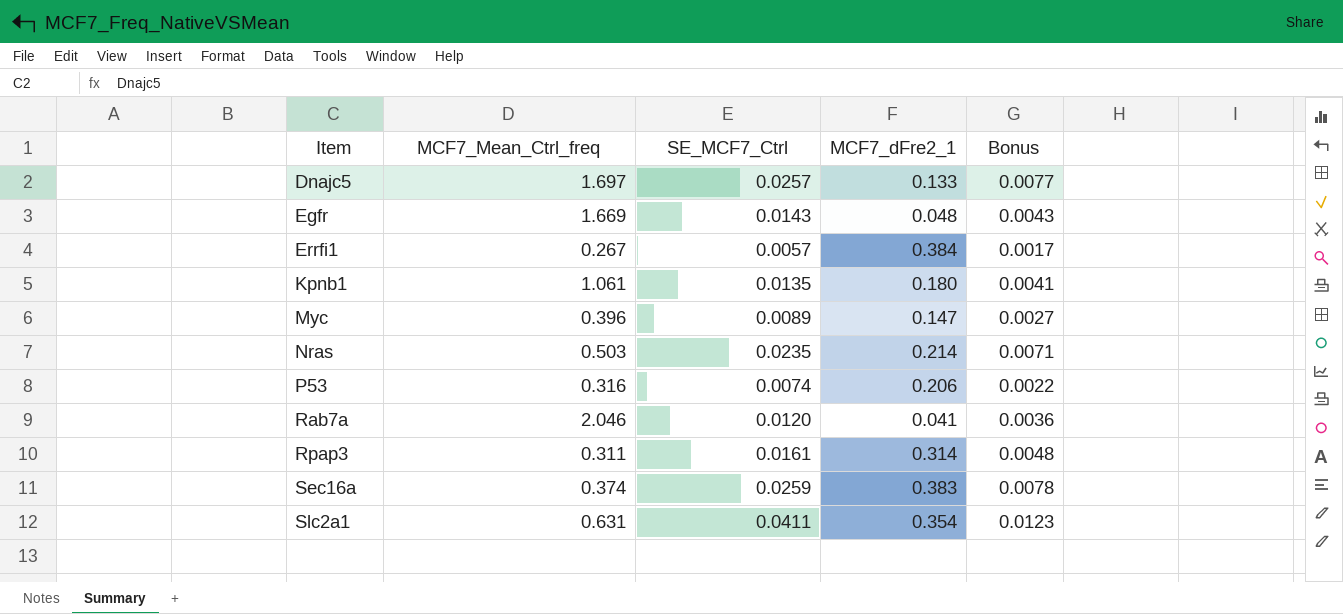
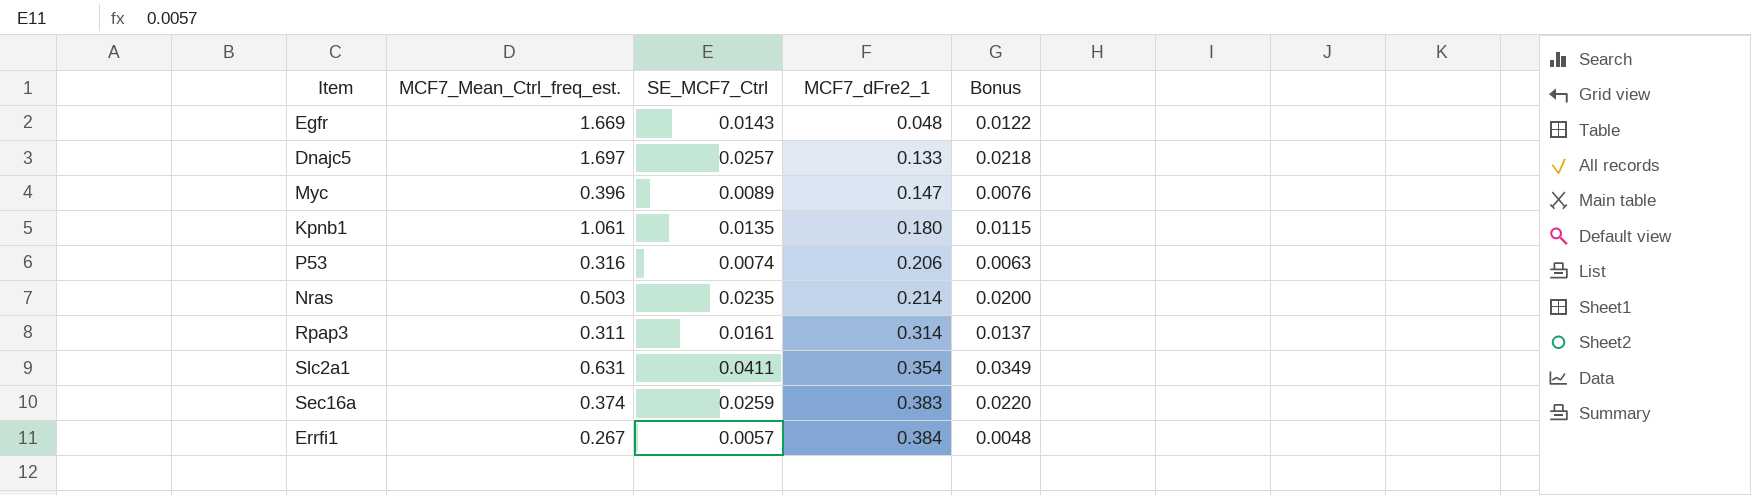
row order: Item ascending -> MCF7_dFre2_1 ascending
column name: MCF7_Mean_Ctrl_freq -> MCF7_Mean_Ctrl_freq_est.
column Bonus | formula: [SE_MCF7_Ctrl] * 0.3 -> [SE_MCF7_Ctrl] * 0.85
row Rab7a: 2.046 | 0.0120 | 0.041 | 0.0036 -> none

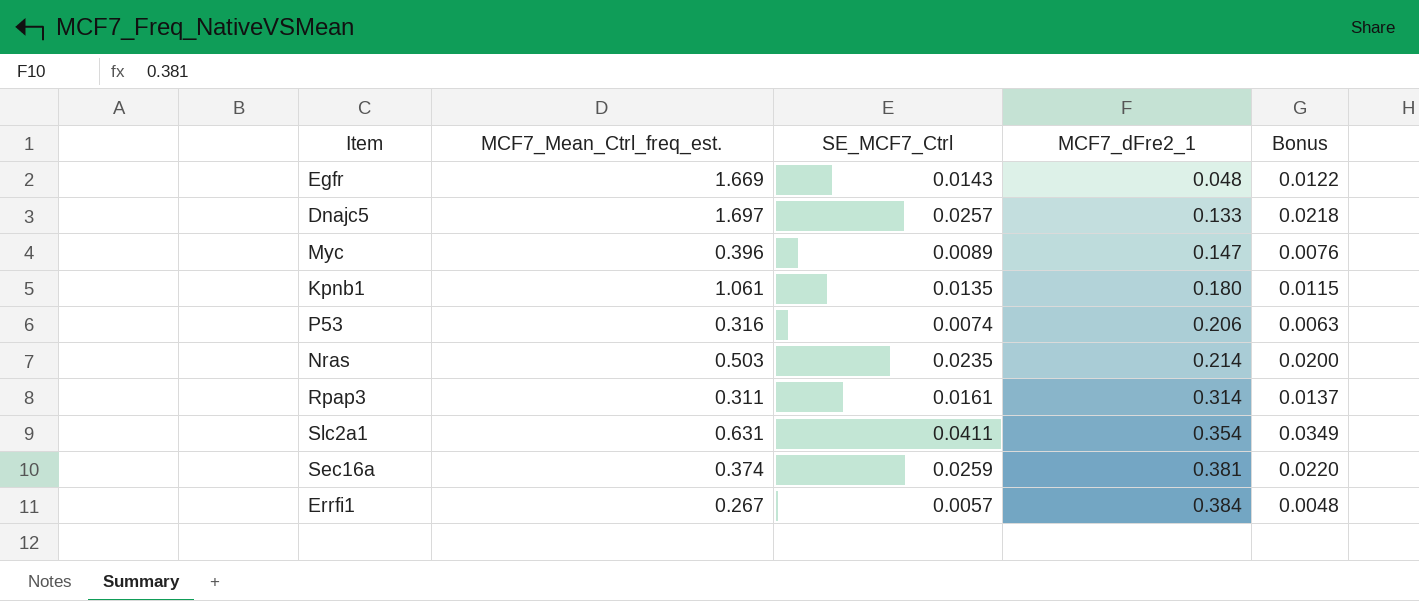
Sec16a | MCF7_dFre2_1: 0.383 -> 0.381

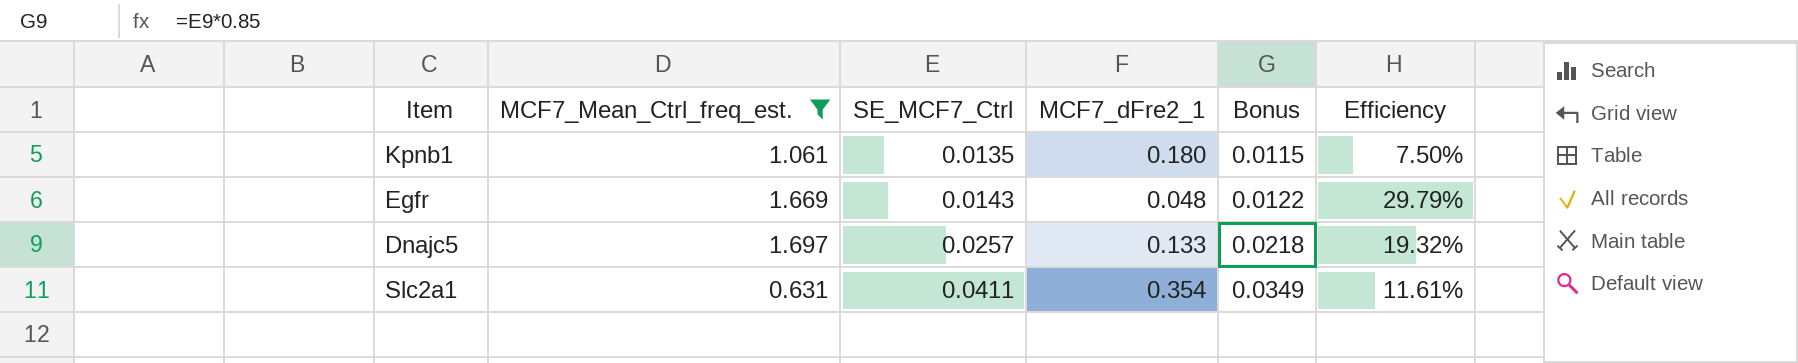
filter: none -> MCF7_Mean_Ctrl_freq_est. >= 0.631
row order: MCF7_dFre2_1 ascending -> SE_MCF7_Ctrl ascending
column Efficiency | formula: none -> [SE_MCF7_Ctrl] / [MCF7_dFre2_1]

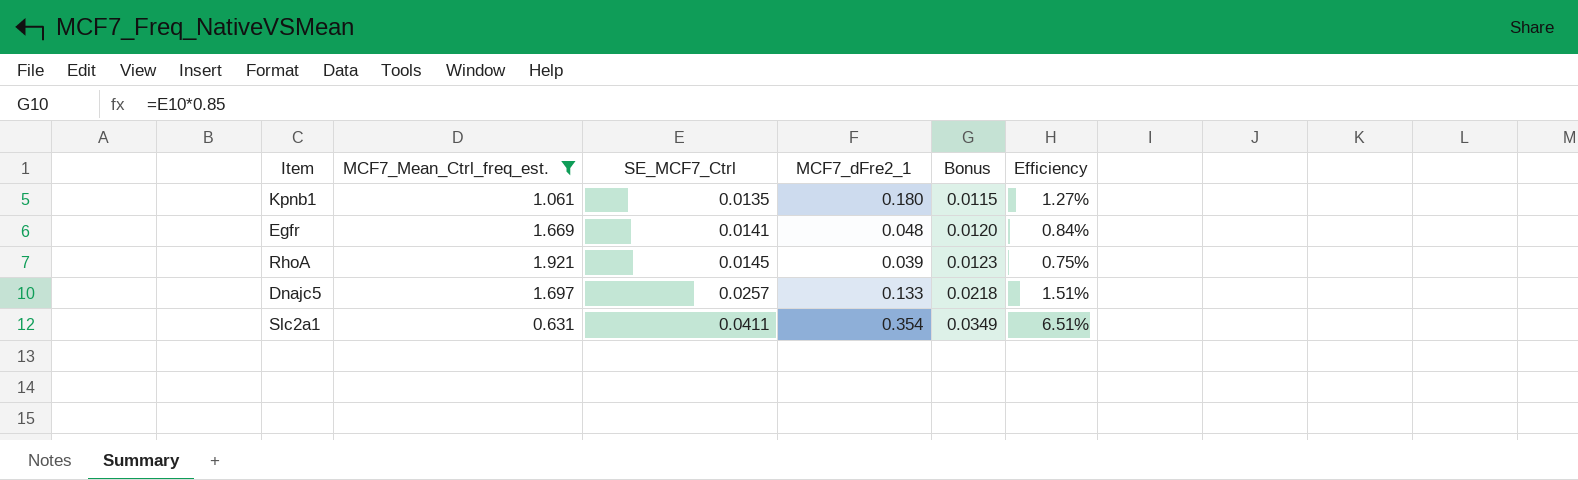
column Efficiency | formula: [SE_MCF7_Ctrl] / [MCF7_dFre2_1] -> [SE_MCF7_Ctrl] / [MCF7_Mean_Ctrl_freq_est.]
Egfr | SE_MCF7_Ctrl: 0.0143 -> 0.0141
Egfr | Bonus: 0.0122 -> 0.0120
row RhoA: none -> 1.921 | 0.0145 | 0.039 | 0.0123 | 0.75%

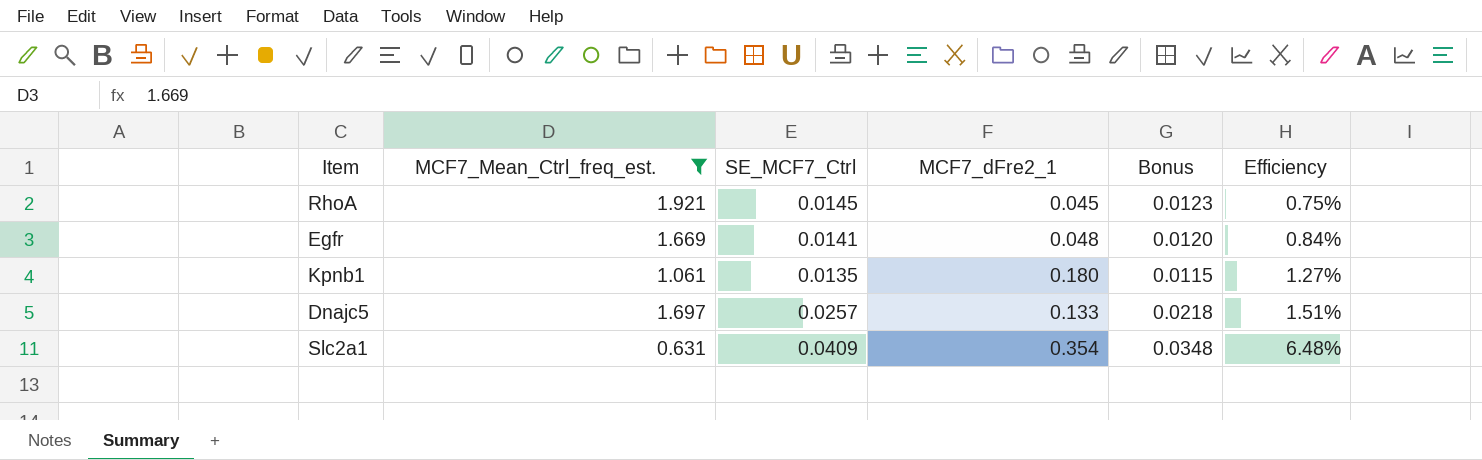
row order: SE_MCF7_Ctrl ascending -> Efficiency ascending
RhoA | MCF7_dFre2_1: 0.039 -> 0.045
Slc2a1 | SE_MCF7_Ctrl: 0.0411 -> 0.0409
Slc2a1 | Bonus: 0.0349 -> 0.0348
Slc2a1 | Efficiency: 6.51% -> 6.48%

